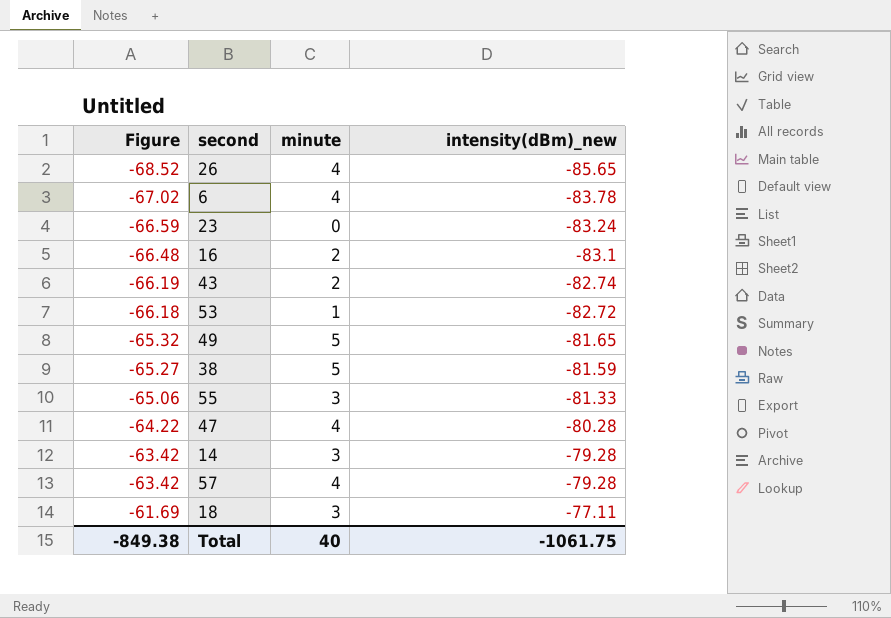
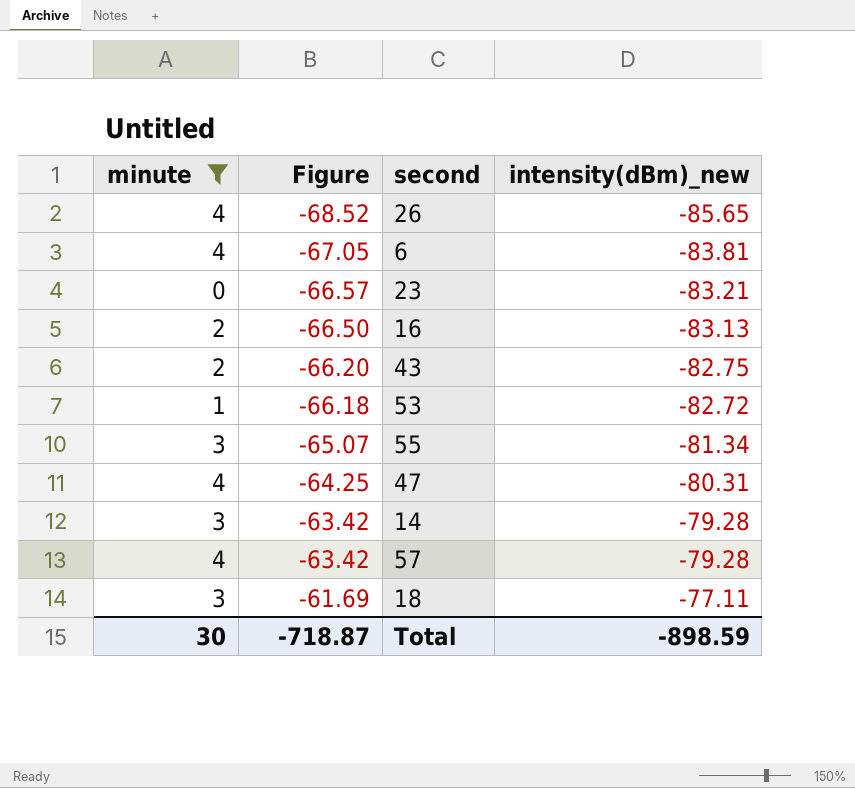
filter: none -> minute != 5
column minute | position: 3 -> 1
6 | Figure: -67.02 -> -67.05
6 | intensity(dBm)_new: -83.78 -> -83.81
23 | Figure: -66.59 -> -66.57
23 | intensity(dBm)_new: -83.24 -> -83.21
16 | Figure: -66.48 -> -66.50
16 | intensity(dBm)_new: -83.1 -> -83.13
43 | Figure: -66.19 -> -66.20
43 | intensity(dBm)_new: -82.74 -> -82.75
55 | Figure: -65.06 -> -65.07
55 | intensity(dBm)_new: -81.33 -> -81.34
47 | Figure: -64.22 -> -64.25
47 | intensity(dBm)_new: -80.28 -> -80.31
Total | minute: 40 -> 30
Total | Figure: -849.38 -> -718.87
Total | intensity(dBm)_new: -1061.75 -> -898.59

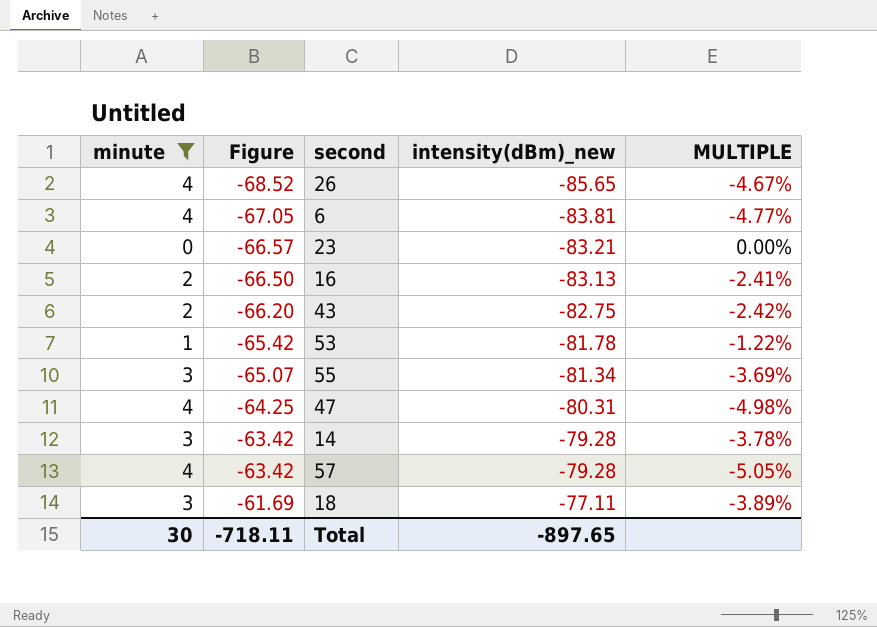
column MULTIPLE | formula: none -> [minute] / [intensity(dBm)_new]
53 | Figure: -66.18 -> -65.42
53 | intensity(dBm)_new: -82.72 -> -81.78
Total | Figure: -718.87 -> -718.11
Total | intensity(dBm)_new: -898.59 -> -897.65

